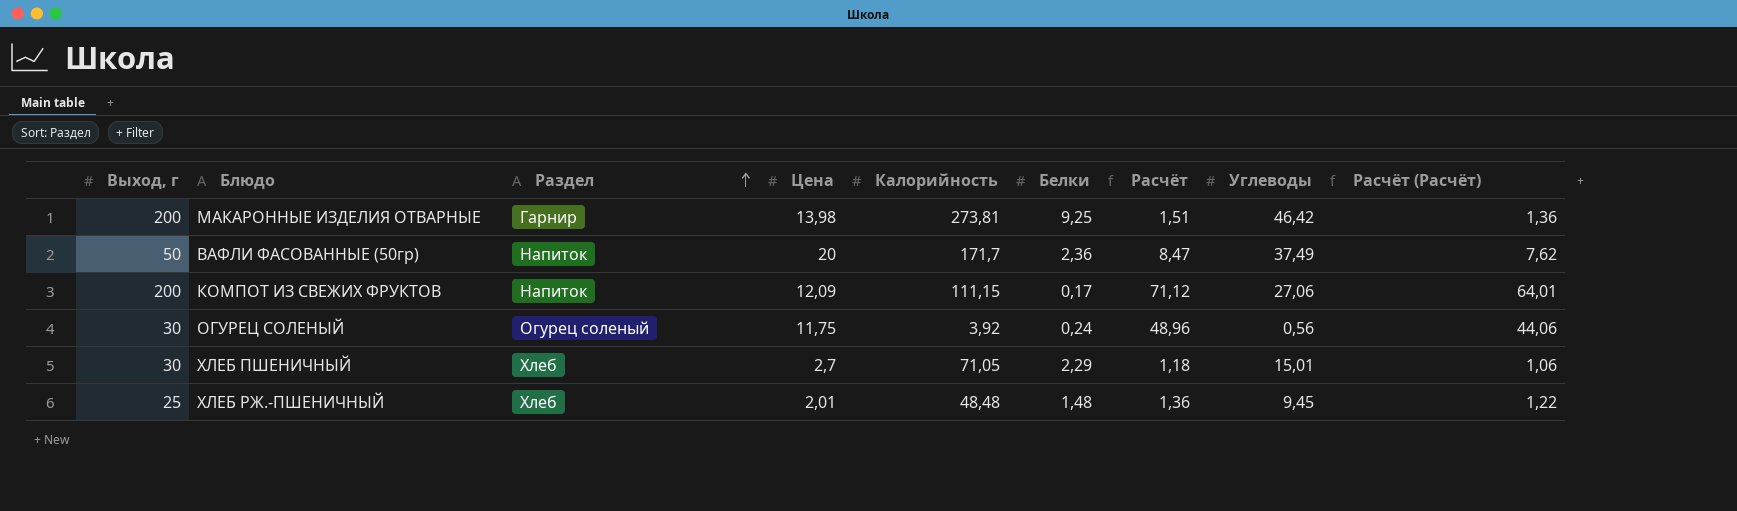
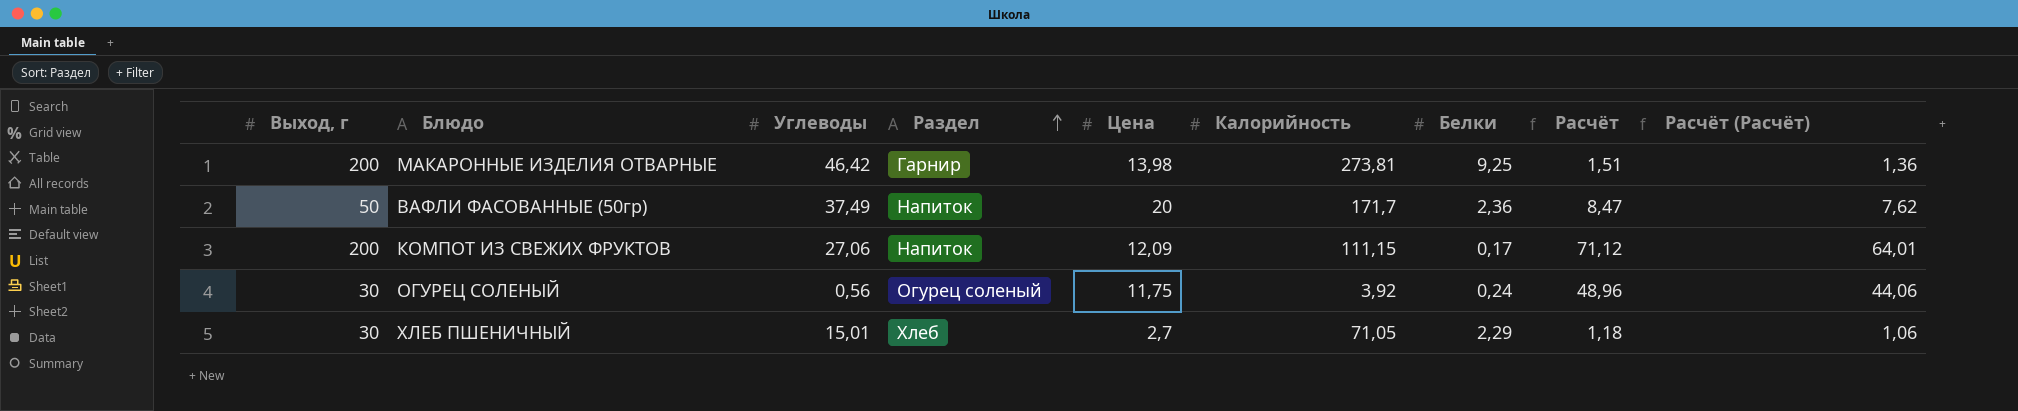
column Углеводы | position: 8 -> 3
row ХЛЕБ РЖ.-ПШЕНИЧНЫЙ: 25 | Хлеб | 2,01 | 48,48 | 1,48 | 1,36 | 9,45 | 1,22 -> none

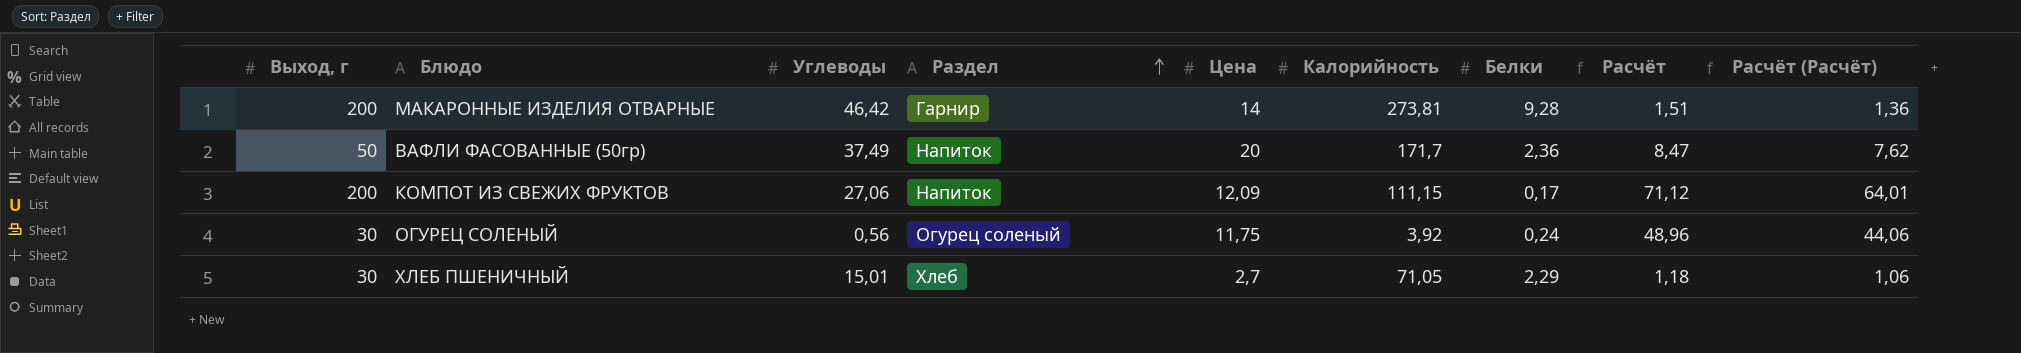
МАКАРОННЫЕ ИЗДЕЛИЯ ОТВАРНЫЕ | Цена: 13,98 -> 14
МАКАРОННЫЕ ИЗДЕЛИЯ ОТВАРНЫЕ | Белки: 9,25 -> 9,28

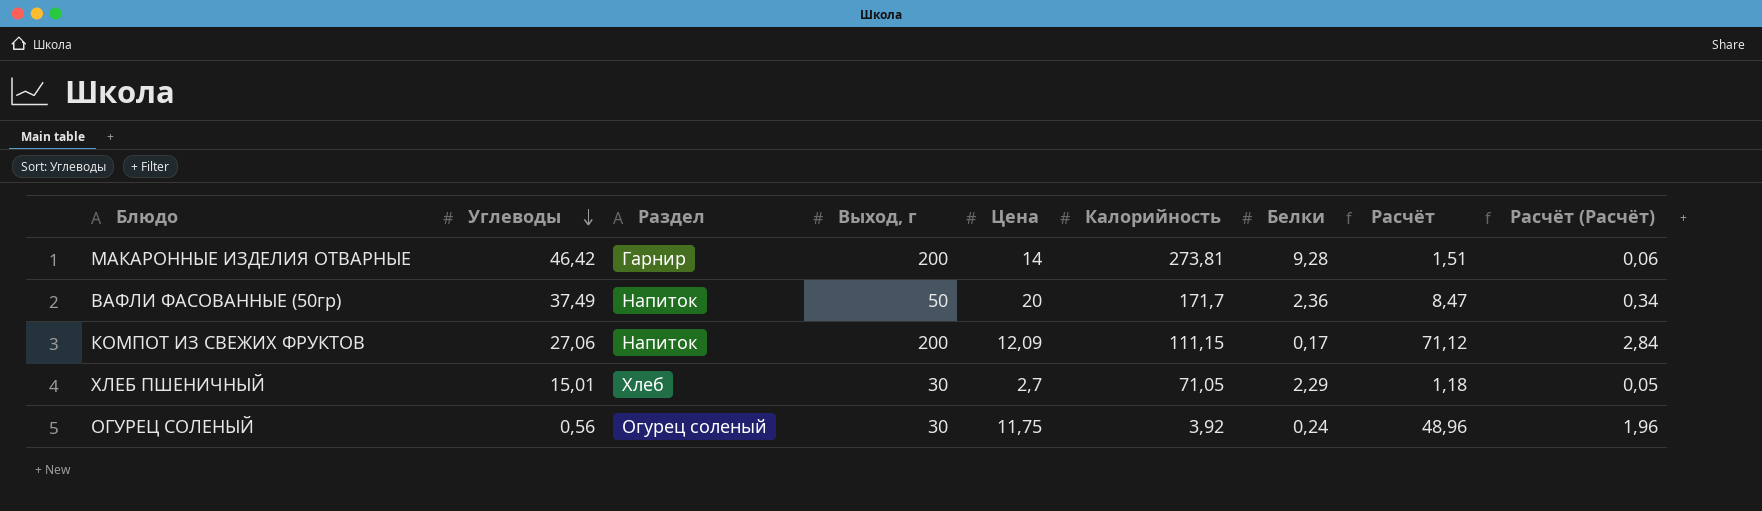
row order: Раздел ascending -> Углеводы descending
column Выход, г | position: 1 -> 4
column Расчёт (Расчёт) | formula: [Расчёт] * 0,9 -> [Расчёт] * 0,04

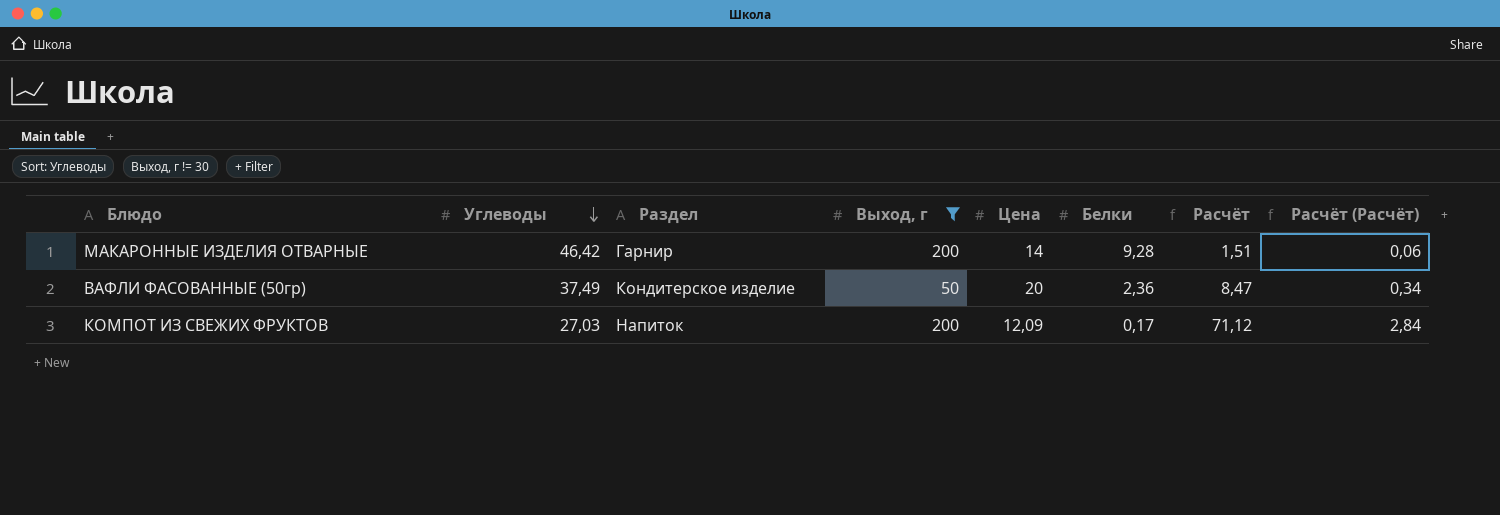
filter: none -> Выход, г != 30
column Калорийность | position: 6 -> none
ВАФЛИ ФАСОВАННЫЕ (50гр) | Раздел: Напиток -> Кондитерское изделие
КОМПОТ ИЗ СВЕЖИХ ФРУКТОВ | Углеводы: 27,06 -> 27,03

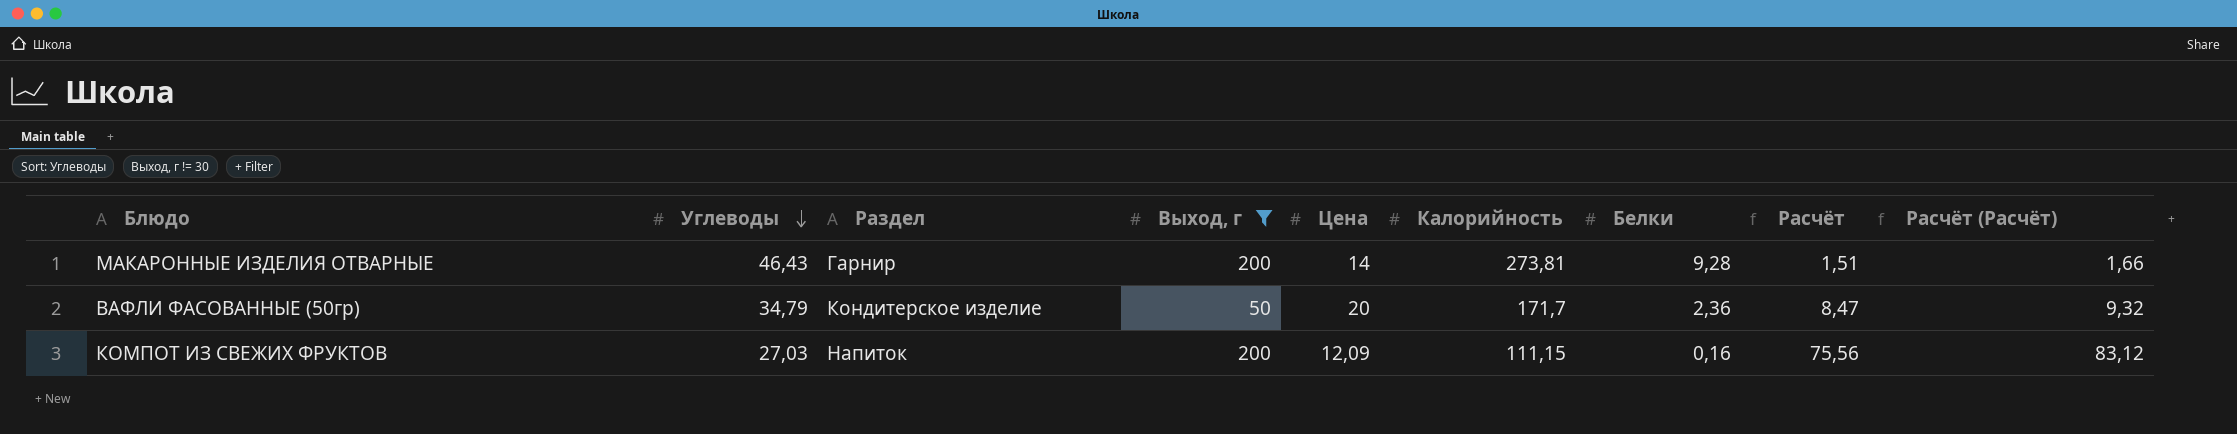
column Калорийность | position: none -> 6
column Расчёт (Расчёт) | formula: [Расчёт] * 0,04 -> [Расчёт] * 1,1
МАКАРОННЫЕ ИЗДЕЛИЯ ОТВАРНЫЕ | Углеводы: 46,42 -> 46,43
ВАФЛИ ФАСОВАННЫЕ (50гр) | Углеводы: 37,49 -> 34,79
КОМПОТ ИЗ СВЕЖИХ ФРУКТОВ | Белки: 0,17 -> 0,16
КОМПОТ ИЗ СВЕЖИХ ФРУКТОВ | Расчёт: 71,12 -> 75,56

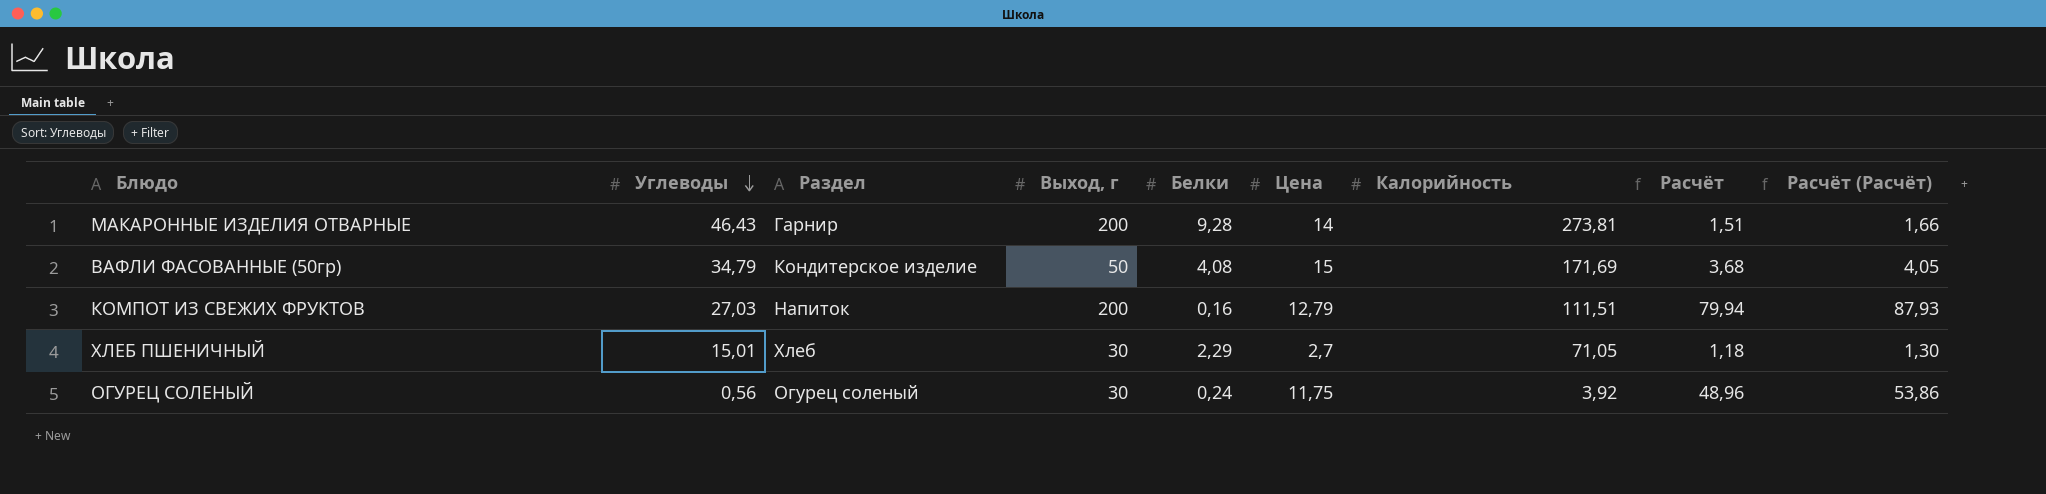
filter: Выход, г != 30 -> none
column Белки | position: 7 -> 5
ВАФЛИ ФАСОВАННЫЕ (50гр) | Белки: 2,36 -> 4,08
ВАФЛИ ФАСОВАННЫЕ (50гр) | Цена: 20 -> 15
ВАФЛИ ФАСОВАННЫЕ (50гр) | Калорийность: 171,7 -> 171,69
ВАФЛИ ФАСОВАННЫЕ (50гр) | Расчёт: 8,47 -> 3,68
ВАФЛИ ФАСОВАННЫЕ (50гр) | Расчёт (Расчёт): 9,32 -> 4,05
КОМПОТ ИЗ СВЕЖИХ ФРУКТОВ | Цена: 12,09 -> 12,79
КОМПОТ ИЗ СВЕЖИХ ФРУКТОВ | Калорийность: 111,15 -> 111,51
КОМПОТ ИЗ СВЕЖИХ ФРУКТОВ | Расчёт: 75,56 -> 79,94
КОМПОТ ИЗ СВЕЖИХ ФРУКТОВ | Расчёт (Расчёт): 83,12 -> 87,93

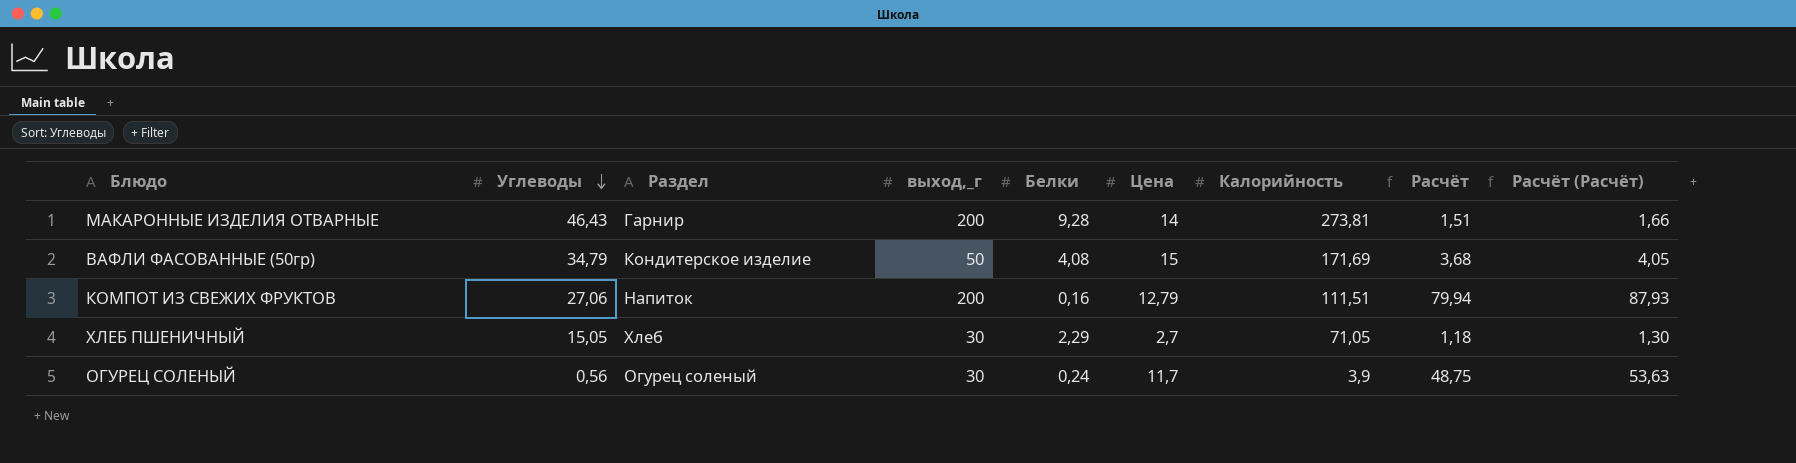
column name: Выход, г -> выход,_г
КОМПОТ ИЗ СВЕЖИХ ФРУКТОВ | Углеводы: 27,03 -> 27,06
ХЛЕБ ПШЕНИЧНЫЙ | Углеводы: 15,01 -> 15,05
ОГУРЕЦ СОЛЕНЫЙ | Цена: 11,75 -> 11,7
ОГУРЕЦ СОЛЕНЫЙ | Калорийность: 3,92 -> 3,9
ОГУРЕЦ СОЛЕНЫЙ | Расчёт: 48,96 -> 48,75
ОГУРЕЦ СОЛЕНЫЙ | Расчёт (Расчёт): 53,86 -> 53,63

